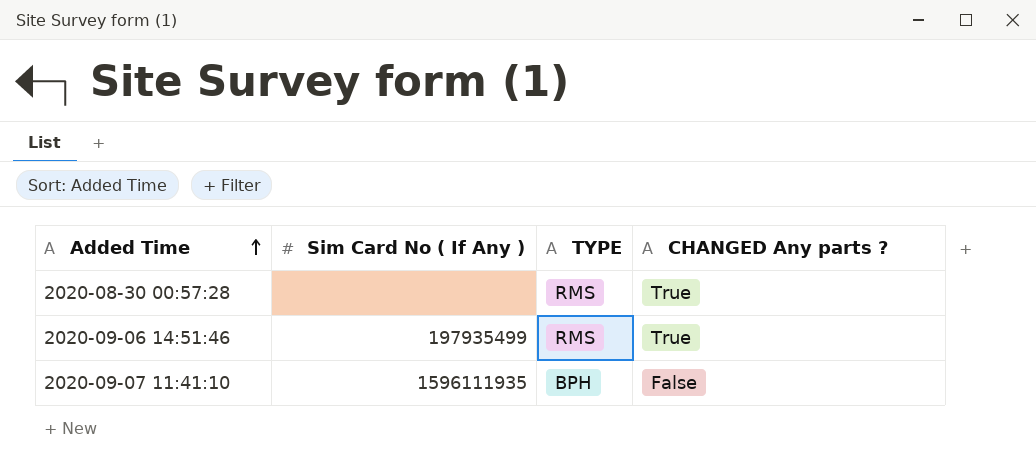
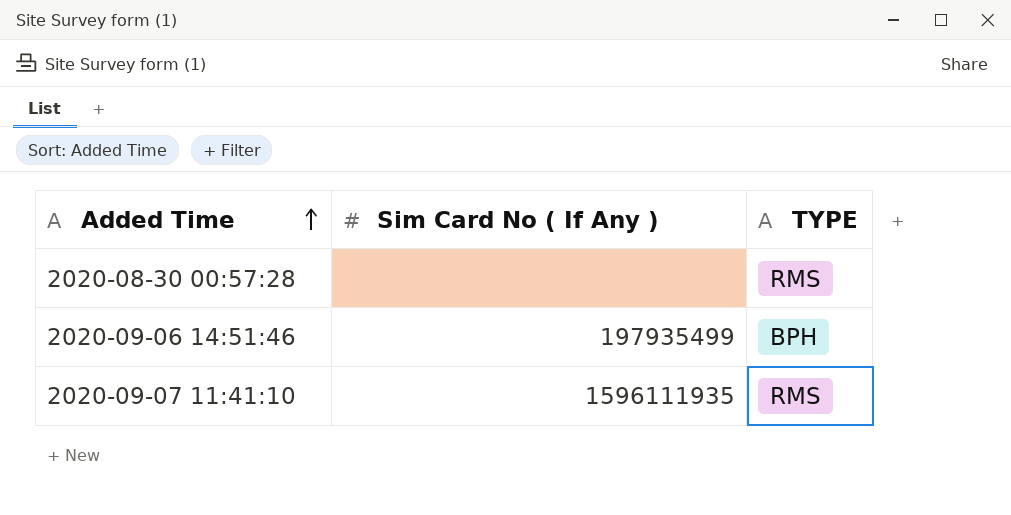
column CHANGED Any parts ? | position: 4 -> none
2020-09-06 14:51:46 | TYPE: RMS -> BPH
2020-09-07 11:41:10 | TYPE: BPH -> RMS

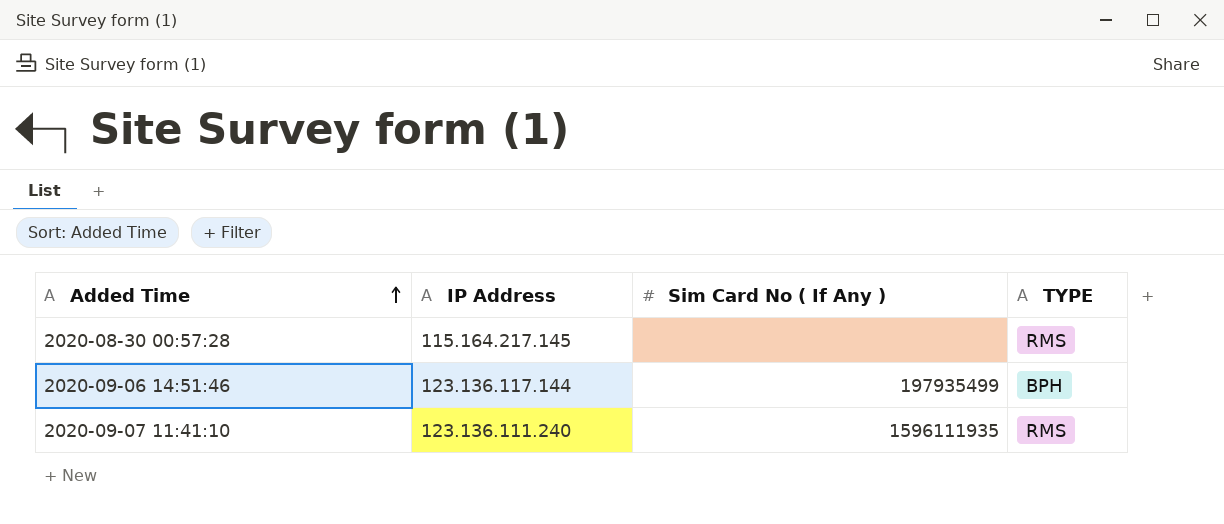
column IP Address | position: none -> 2

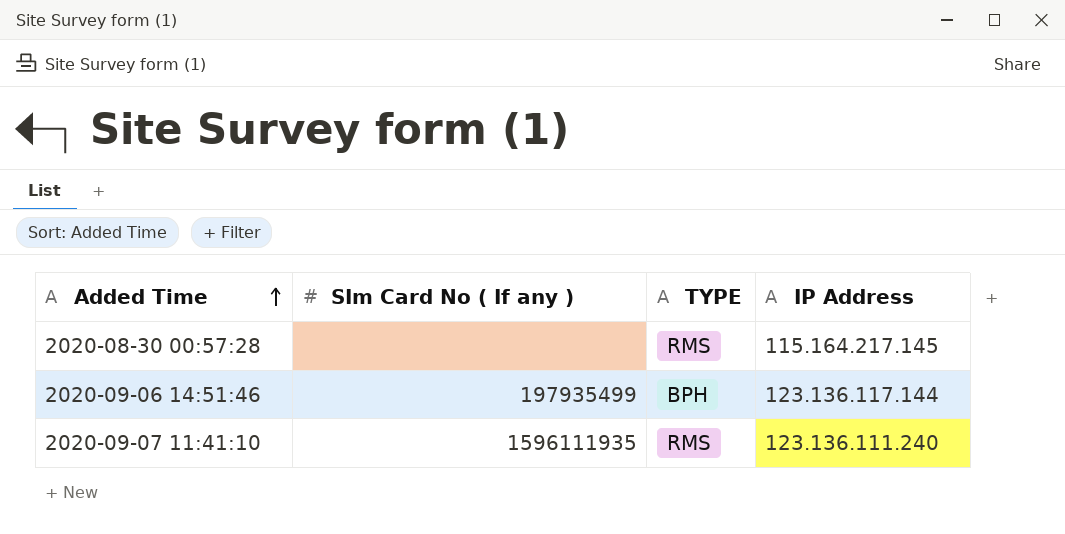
column name: Sim Card No ( If Any ) -> SIm Card No ( If any )
column IP Address | position: 2 -> 4

